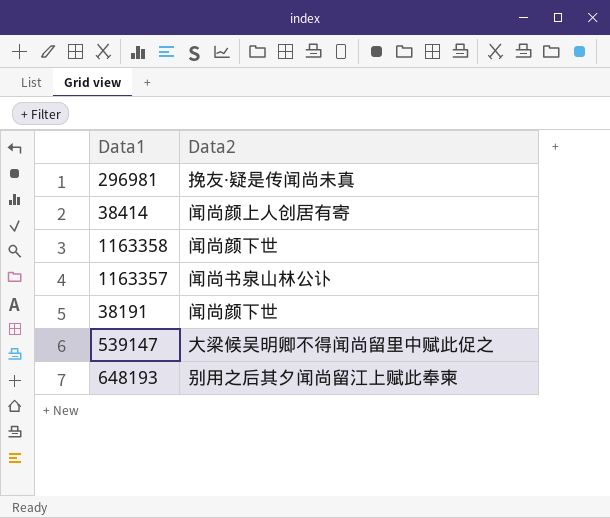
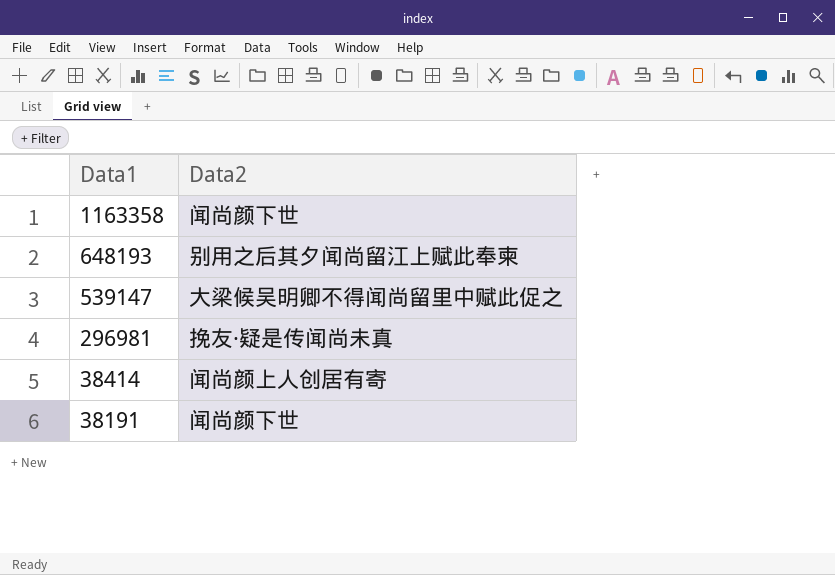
row order: none -> Data1 descending
row 1163357: 闻尚书泉山林公讣 -> none

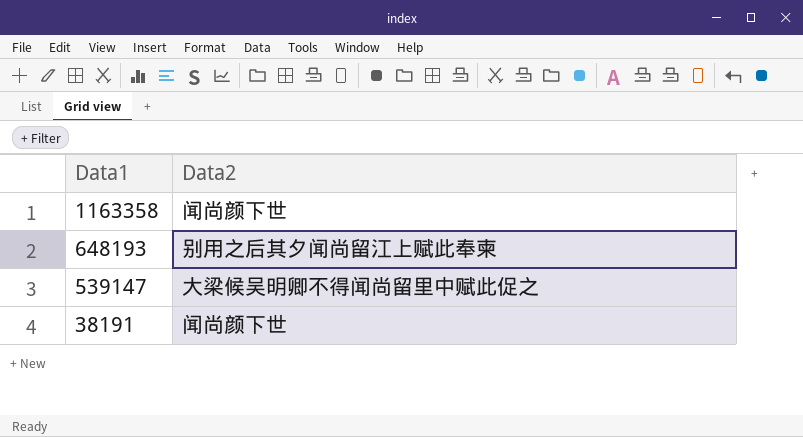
row 296981: 挽友·疑是传闻尚未真 -> none
row 38414: 闻尚颜上人创居有寄 -> none

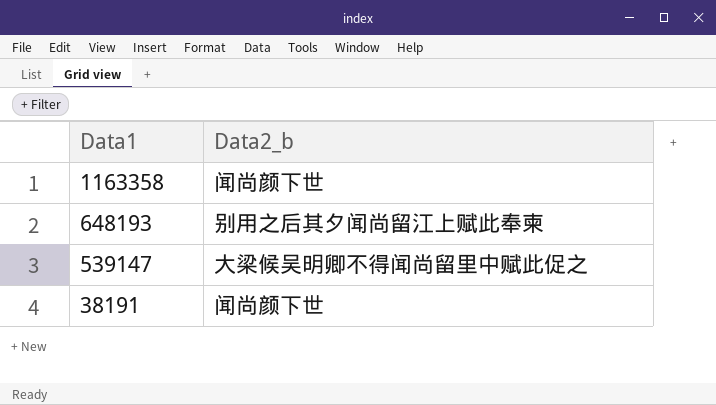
column name: Data2 -> Data2_b

